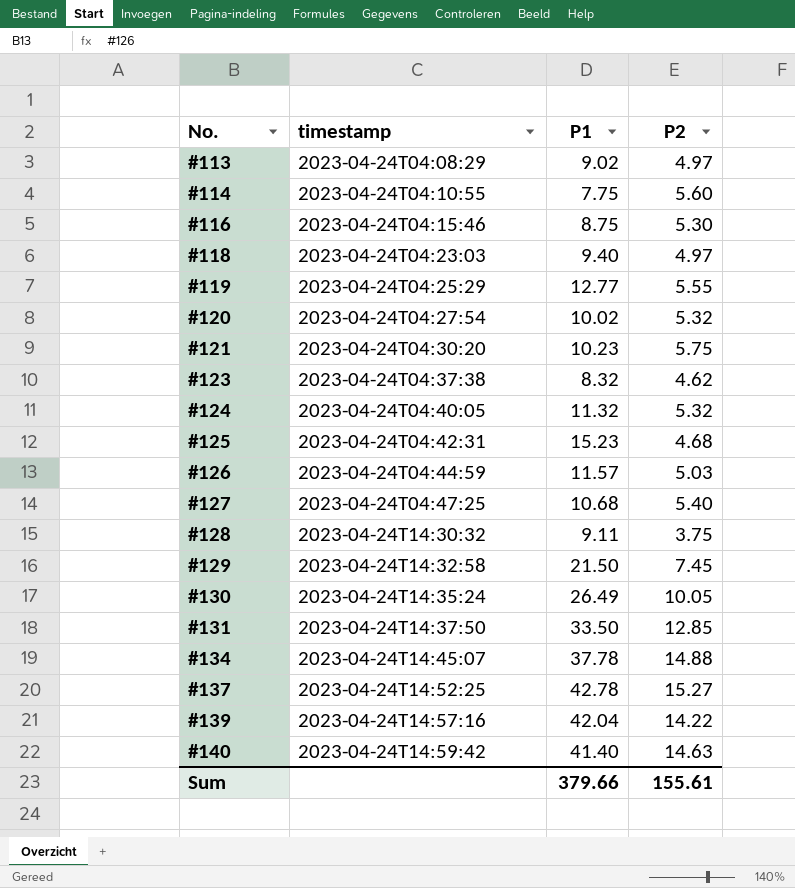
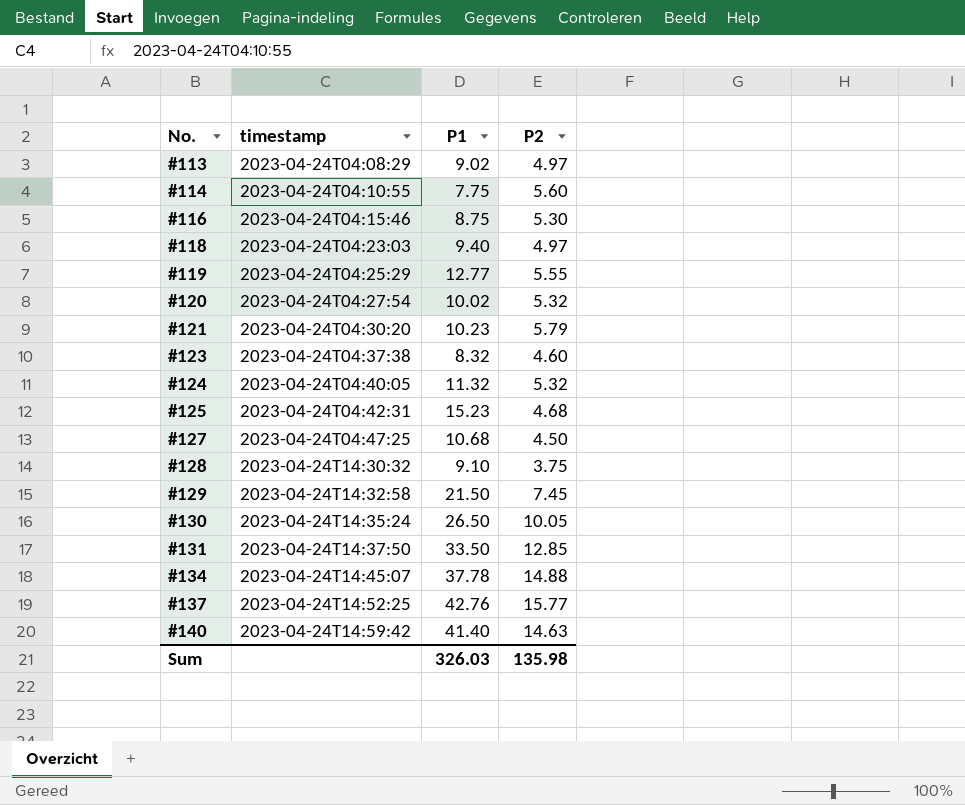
row #126: 2023-04-24T04:44:59 | 11.57 | 5.03 -> none
row #139: 2023-04-24T14:57:16 | 42.04 | 14.22 -> none
#121 | P2: 5.75 -> 5.79
#123 | P2: 4.62 -> 4.60
#127 | P2: 5.40 -> 4.50
#128 | P1: 9.11 -> 9.10
#130 | P1: 26.49 -> 26.50
#137 | P1: 42.78 -> 42.76
#137 | P2: 15.27 -> 15.77
Sum | P1: 379.66 -> 326.03
Sum | P2: 155.61 -> 135.98

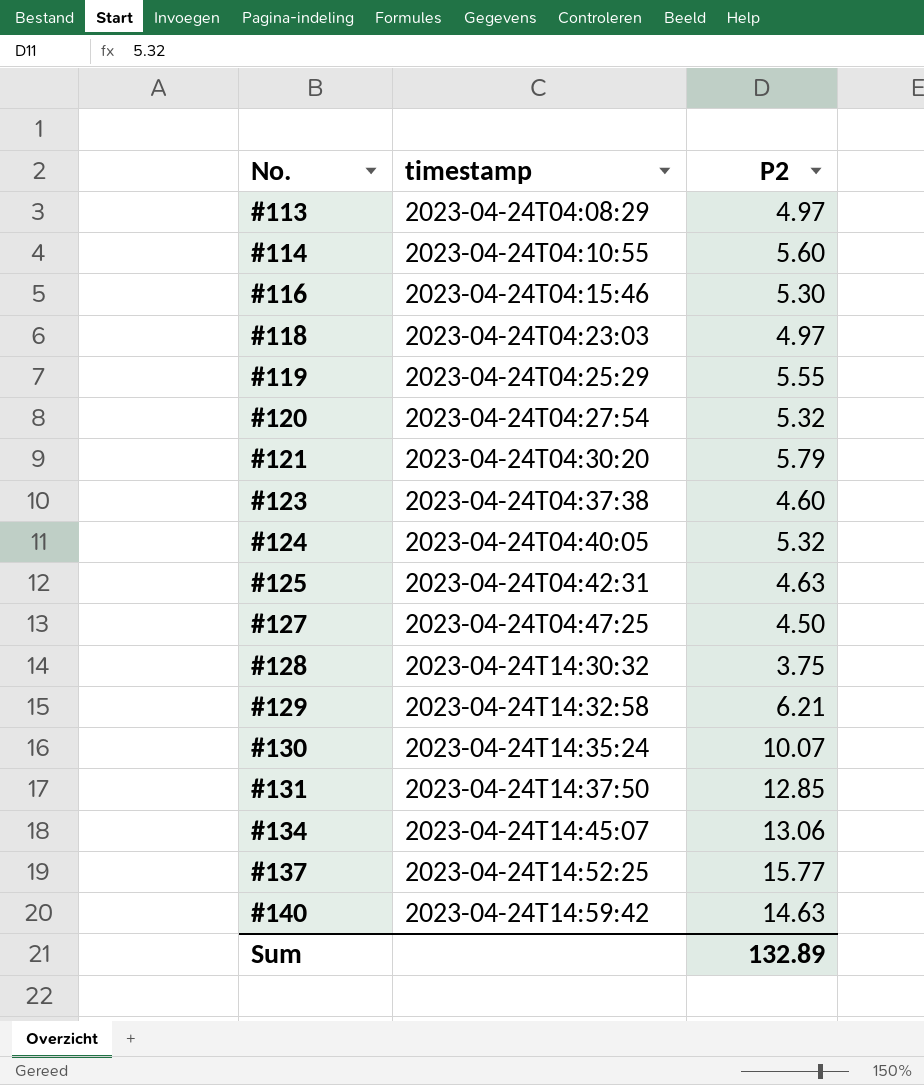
column P1 | position: 3 -> none
#125 | P2: 4.68 -> 4.63
#129 | P2: 7.45 -> 6.21
#130 | P2: 10.05 -> 10.07
#134 | P2: 14.88 -> 13.06
Sum | P2: 135.98 -> 132.89

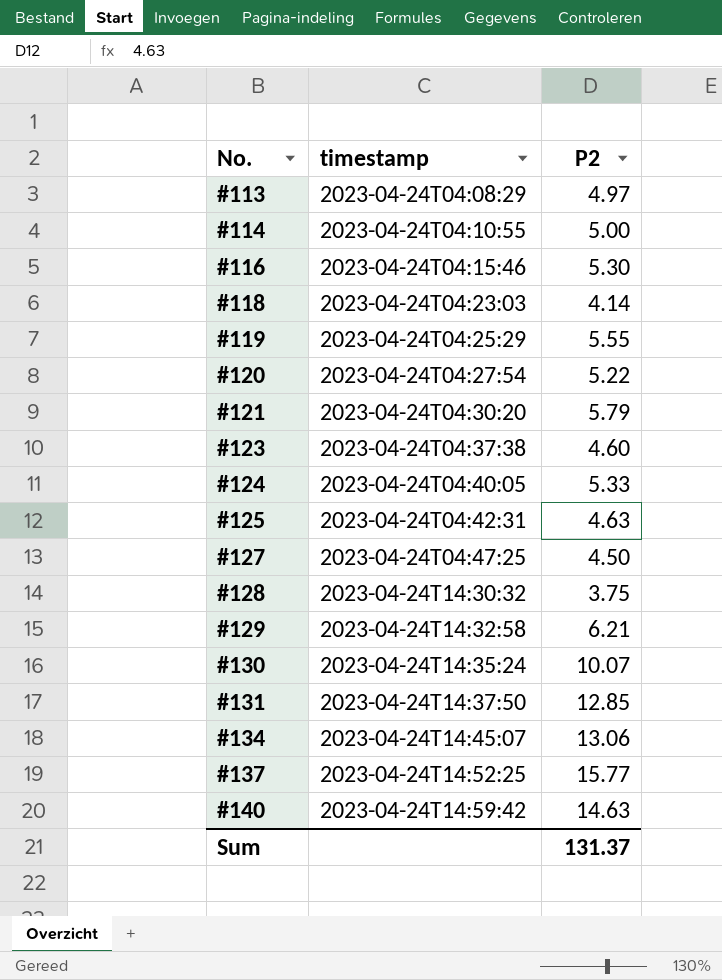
#114 | P2: 5.60 -> 5.00
#118 | P2: 4.97 -> 4.14
#120 | P2: 5.32 -> 5.22
#124 | P2: 5.32 -> 5.33
Sum | P2: 132.89 -> 131.37

